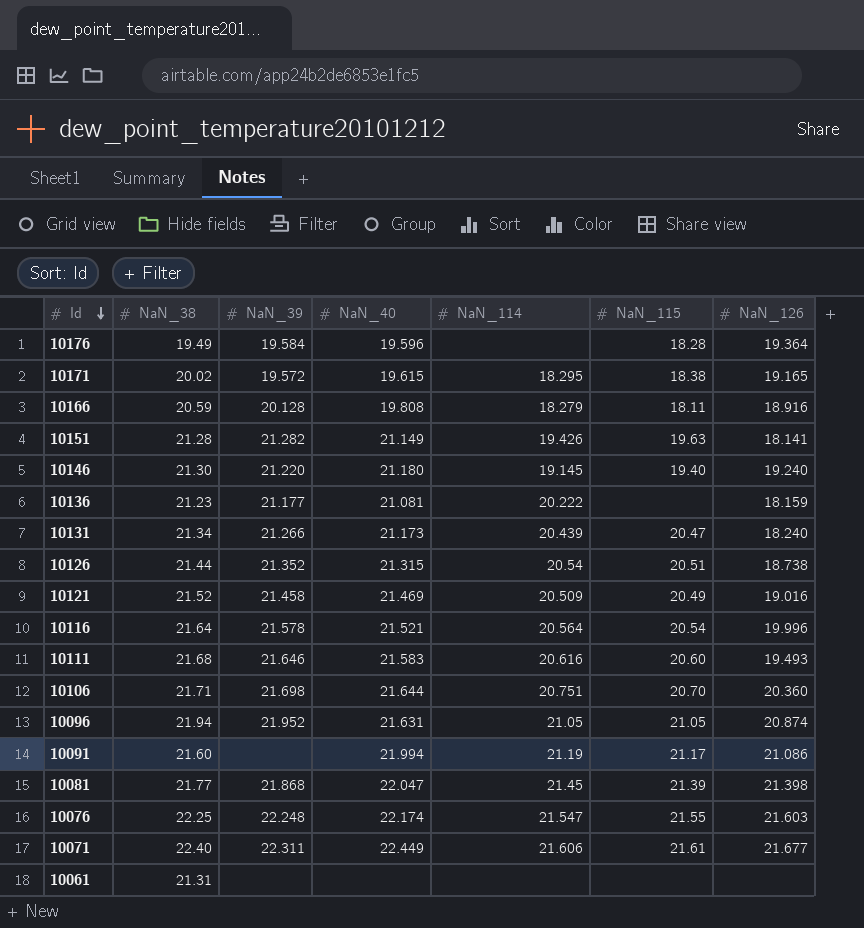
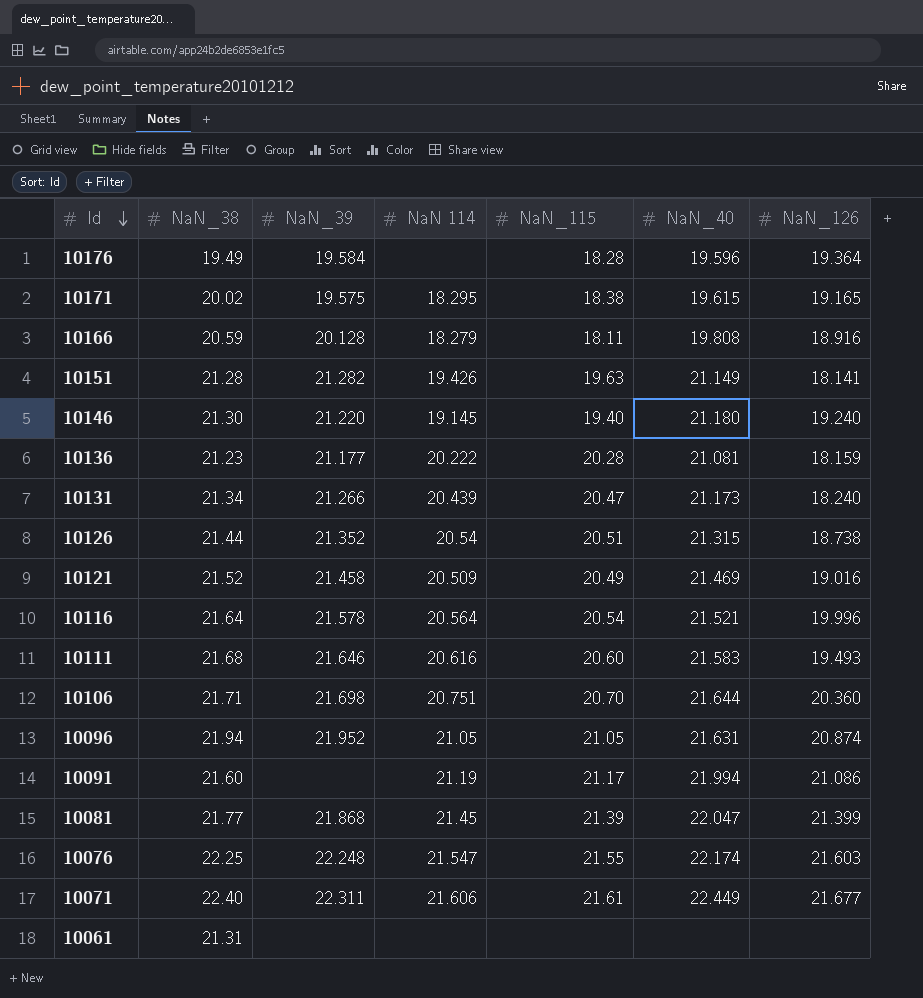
column name: NaN_114 -> NaN 114
column NaN_40 | position: 4 -> 6
10171 | NaN_39: 19.572 -> 19.575
10136 | NaN_115: none -> 20.28
10081 | NaN_126: 21.398 -> 21.399

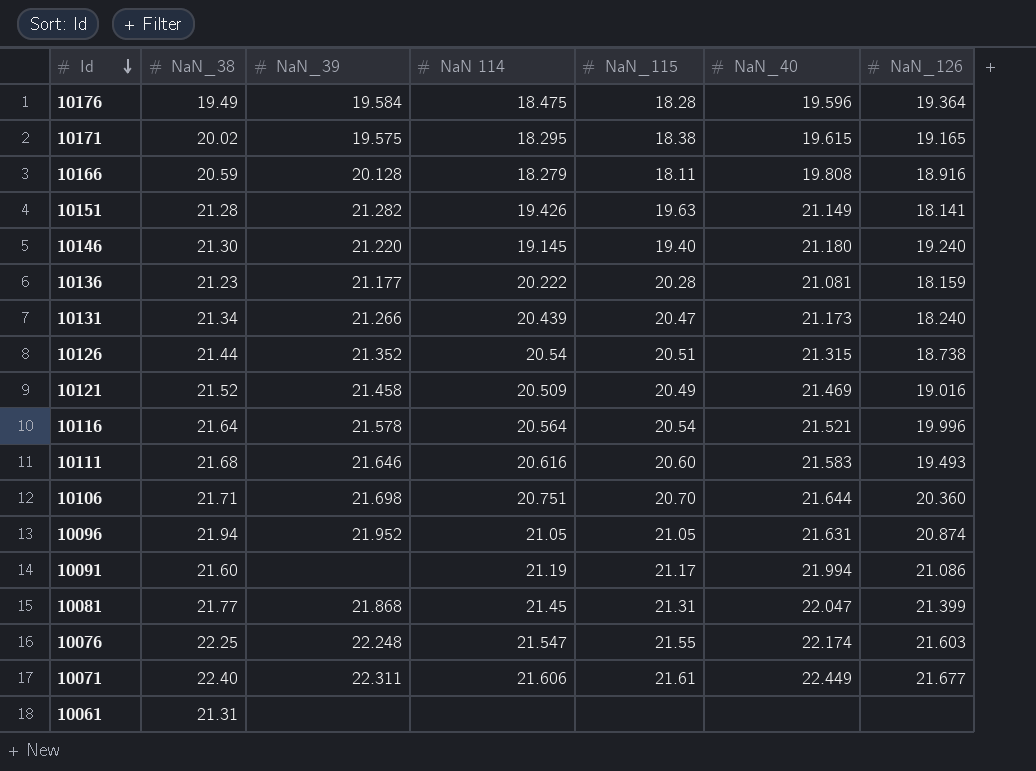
10176 | NaN 114: none -> 18.475
10081 | NaN_115: 21.39 -> 21.31

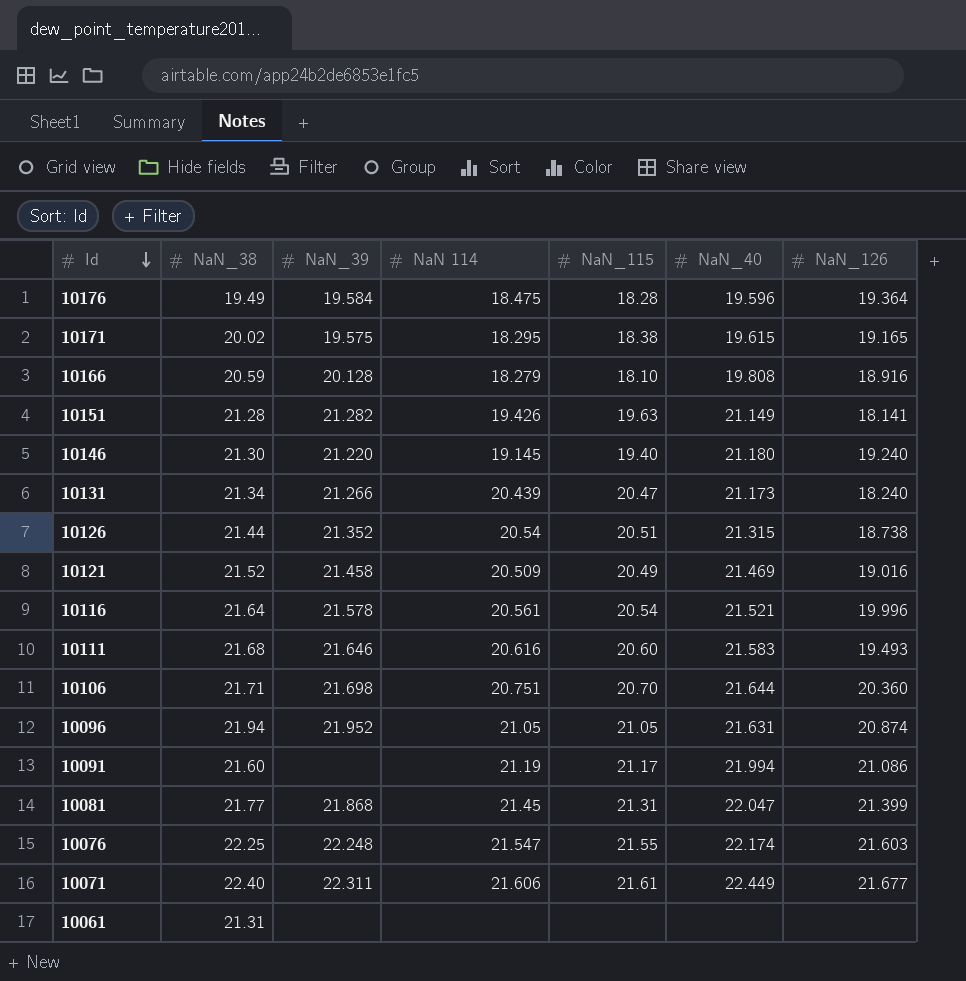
row 10136: 21.23 | 21.177 | 20.222 | 20.28 | 21.081 | 18.159 -> none
10166 | NaN_115: 18.11 -> 18.10
10116 | NaN 114: 20.564 -> 20.561

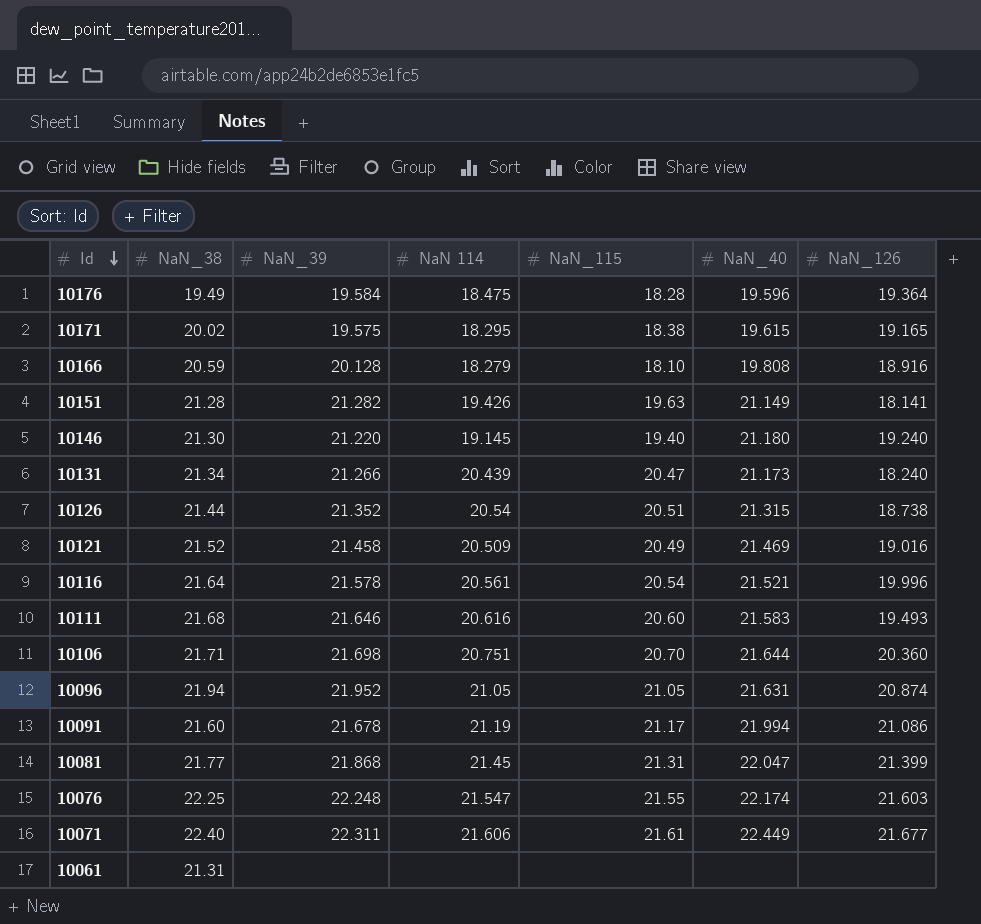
10091 | NaN_39: none -> 21.678

